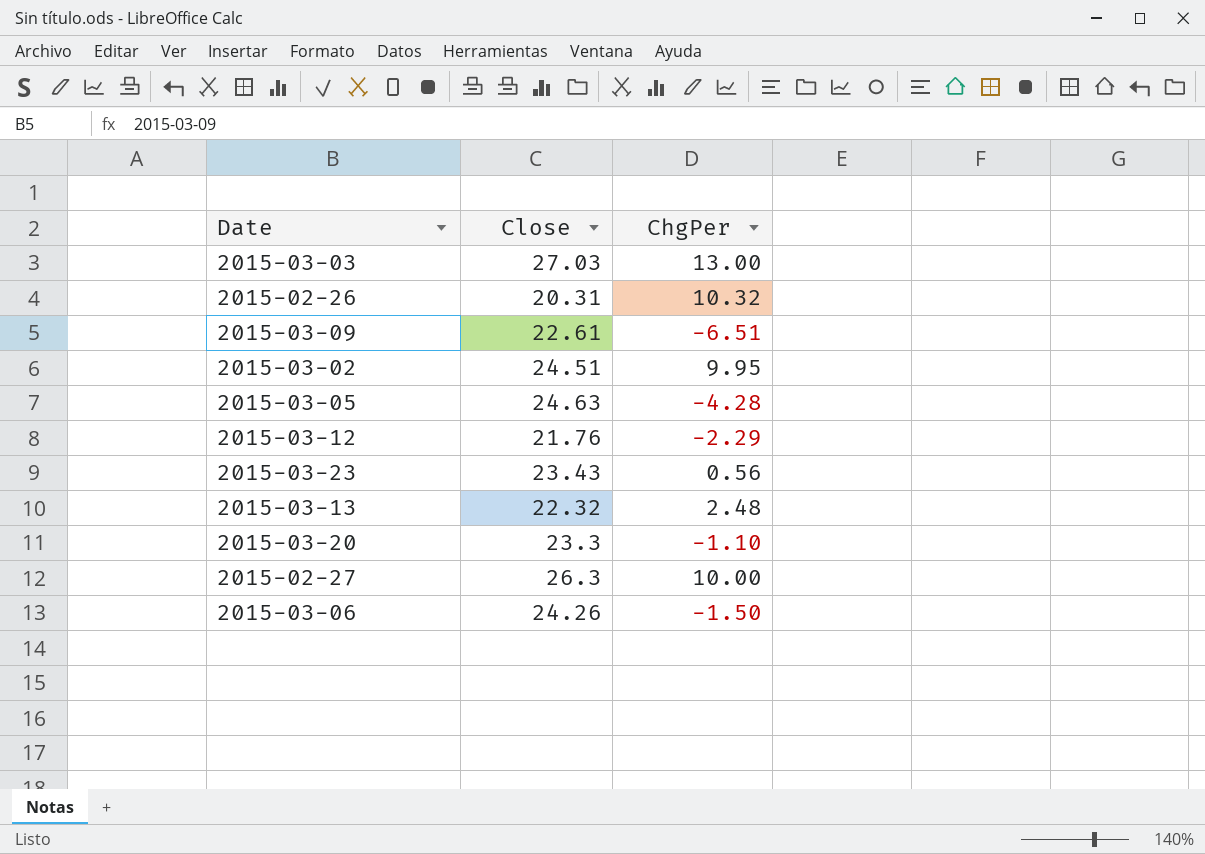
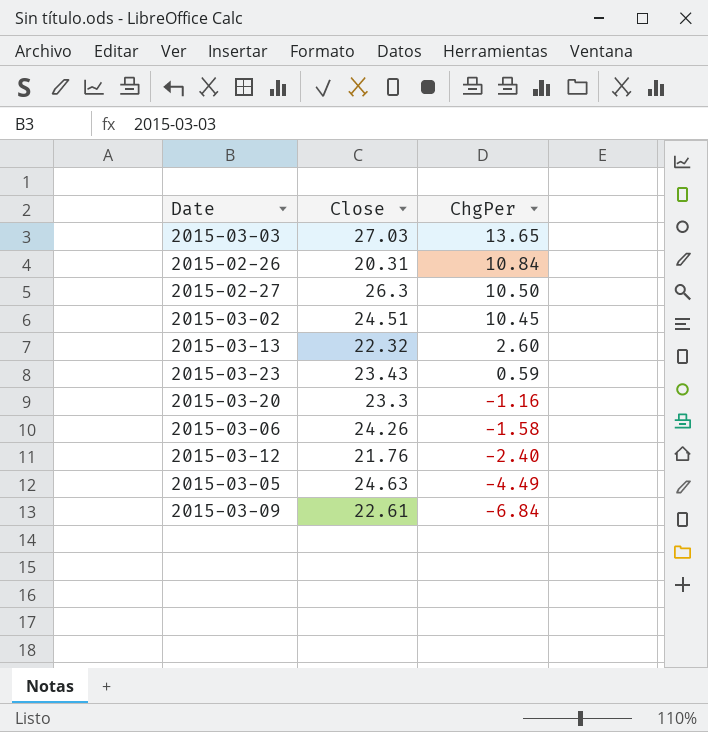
row order: none -> ChgPer descending
2015-03-03 | ChgPer: 13.00 -> 13.65
2015-02-26 | ChgPer: 10.32 -> 10.84
2015-02-27 | ChgPer: 10.00 -> 10.50
2015-03-02 | ChgPer: 9.95 -> 10.45
2015-03-13 | ChgPer: 2.48 -> 2.60
2015-03-23 | ChgPer: 0.56 -> 0.59
2015-03-20 | ChgPer: -1.10 -> -1.16
2015-03-06 | ChgPer: -1.50 -> -1.58
2015-03-12 | ChgPer: -2.29 -> -2.40
2015-03-05 | ChgPer: -4.28 -> -4.49
2015-03-09 | ChgPer: -6.51 -> -6.84

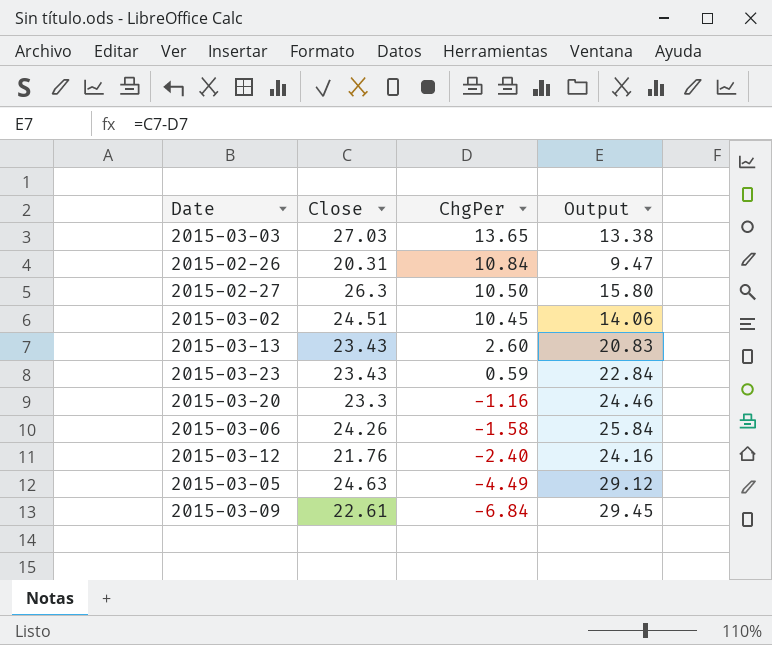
column Output | formula: none -> [Close] - [ChgPer]
2015-03-13 | Close: 22.32 -> 23.43

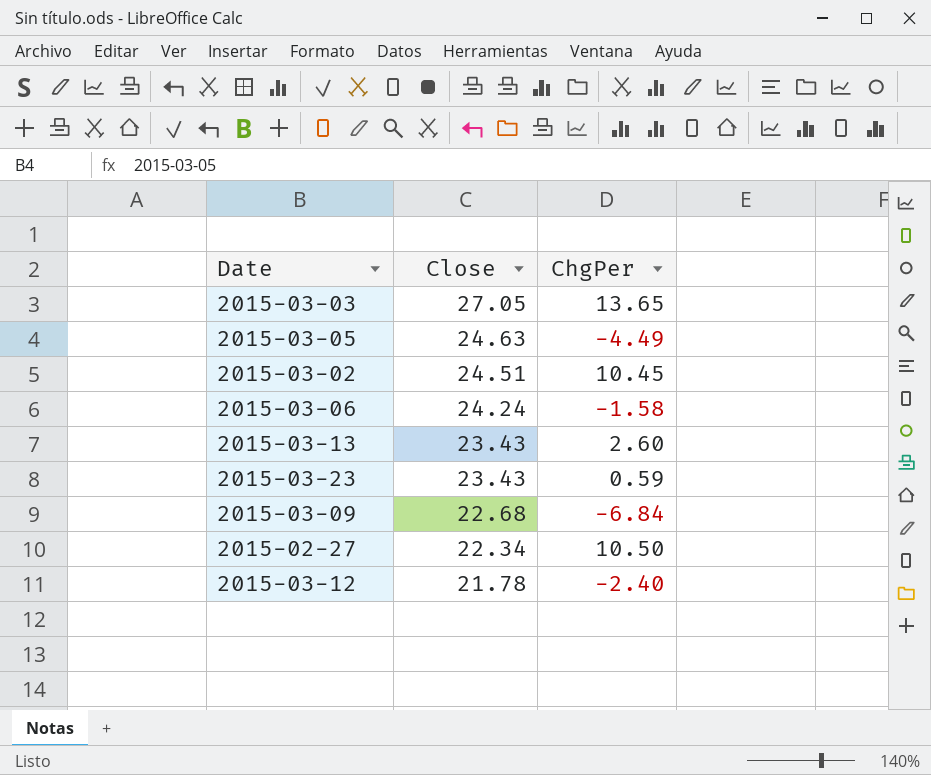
row order: ChgPer descending -> Close descending
column Output | formula: [Close] - [ChgPer] -> none
row 2015-02-26: 20.31 | 10.84 | 9.47 -> none
row 2015-03-20: 23.3 | -1.16 | 24.46 -> none
2015-03-03 | Close: 27.03 -> 27.05
2015-03-06 | Close: 24.26 -> 24.24
2015-03-09 | Close: 22.61 -> 22.68
2015-02-27 | Close: 26.3 -> 22.34
2015-03-12 | Close: 21.76 -> 21.78

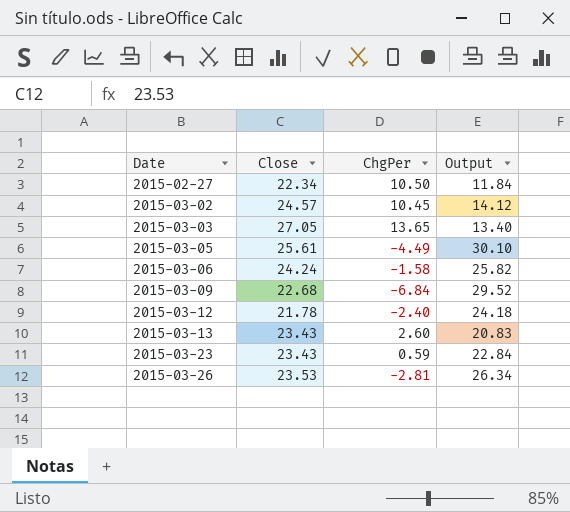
row order: Close descending -> Date ascending
column Output | formula: none -> [Close] - [ChgPer]
2015-03-02 | Close: 24.51 -> 24.57
2015-03-05 | Close: 24.63 -> 25.61
row 2015-03-26: none -> 23.53 | -2.81 | 26.34

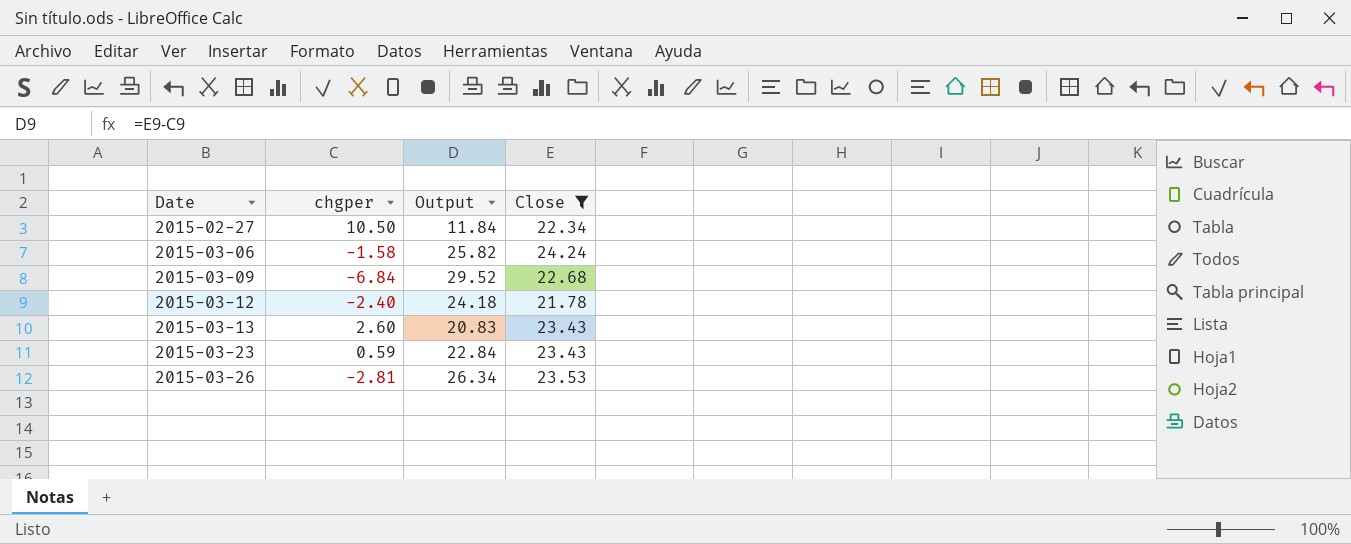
filter: none -> Close <= 24.24
column name: ChgPer -> chgper
column Close | position: 2 -> 4

